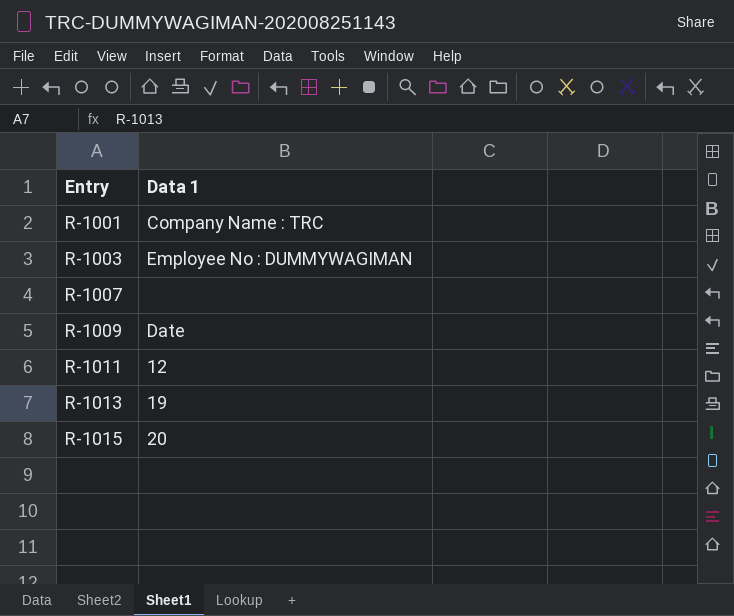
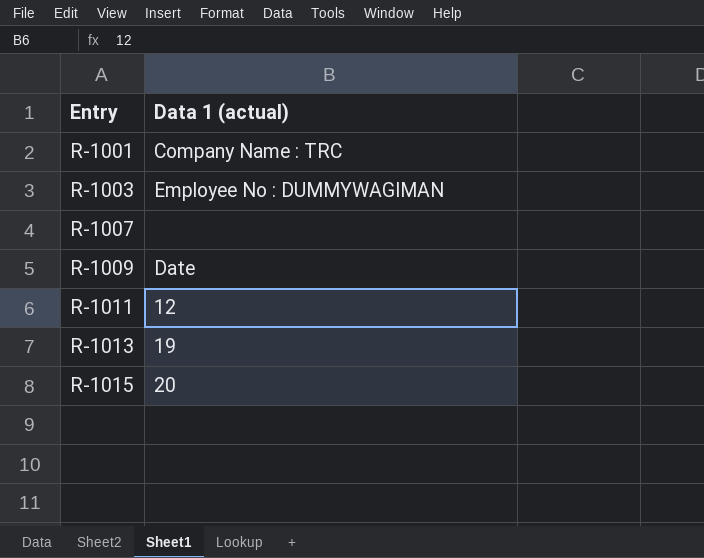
column name: Data 1 -> Data 1 (actual)

